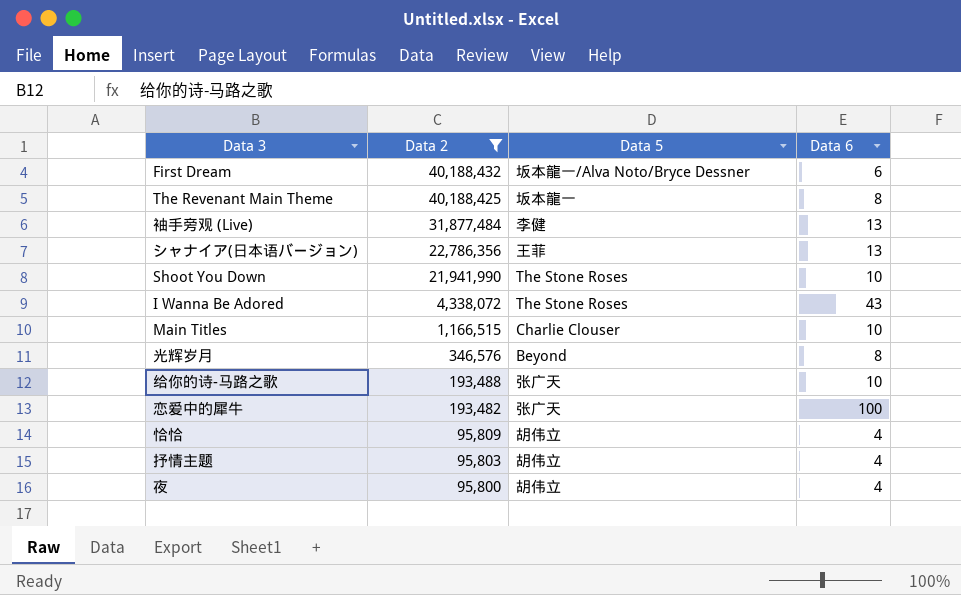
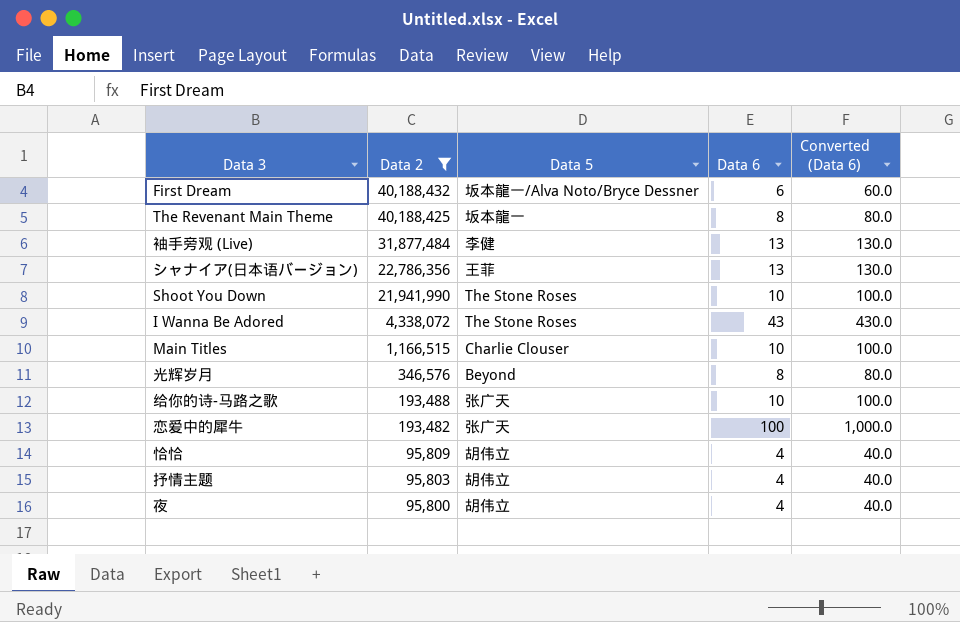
column Converted (Data 6) | formula: none -> [Data 6] * 10

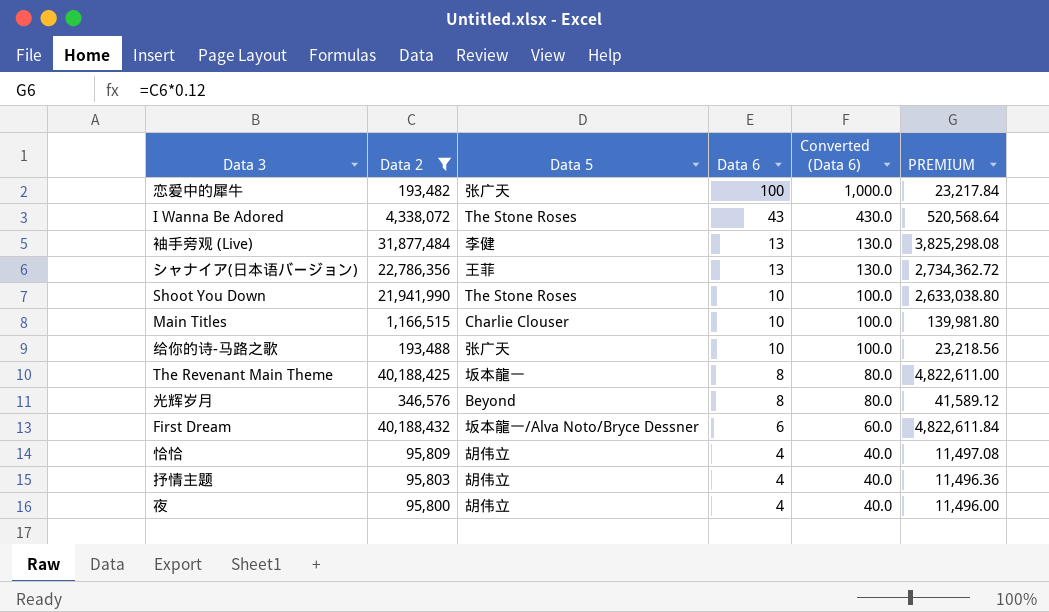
row order: Data 2 descending -> Data 6 descending
column PREMIUM | formula: none -> [Data 2] * 0.12

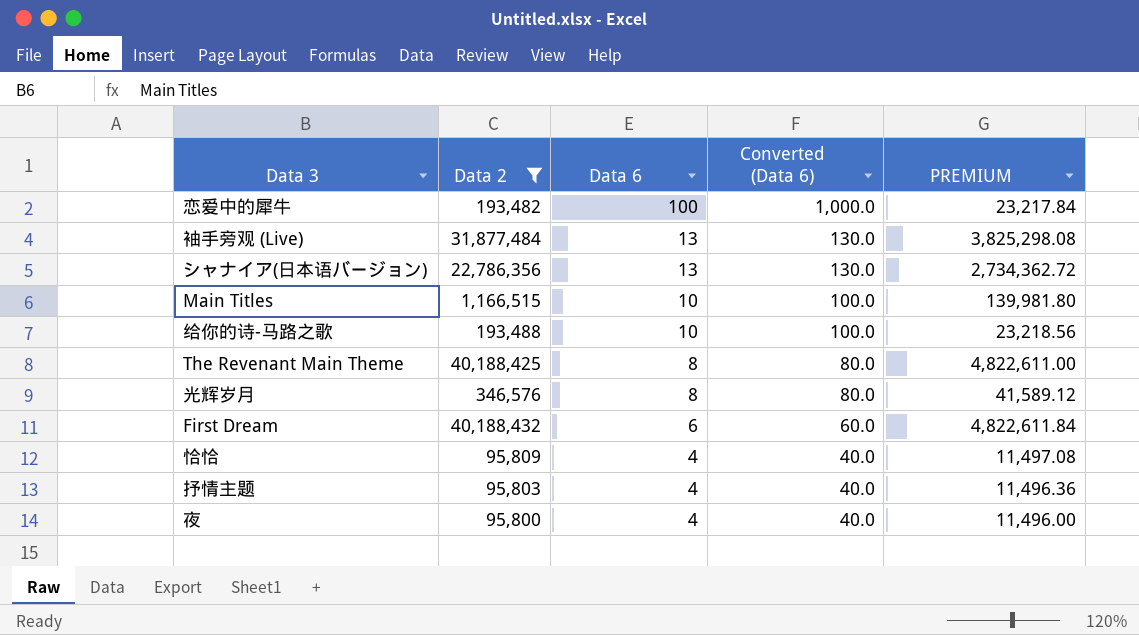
column Data 5 | position: 3 -> none
row I Wanna Be Adored: 4,338,072 | The Stone Roses | 43 | 430.0 | 520,568.64 -> none
row Shoot You Down: 21,941,990 | The Stone Roses | 10 | 100.0 | 2,633,038.80 -> none

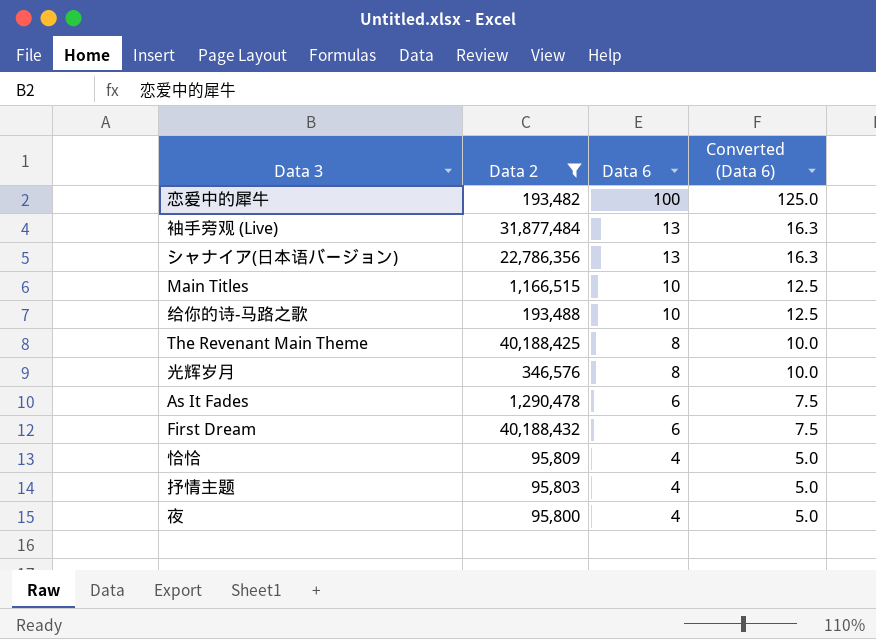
column PREMIUM | formula: [Data 2] * 0.12 -> none
column Converted (Data 6) | formula: [Data 6] * 10 -> [Data 6] * 1.25
row As It Fades: none -> 1,290,478 | 6 | 7.5

